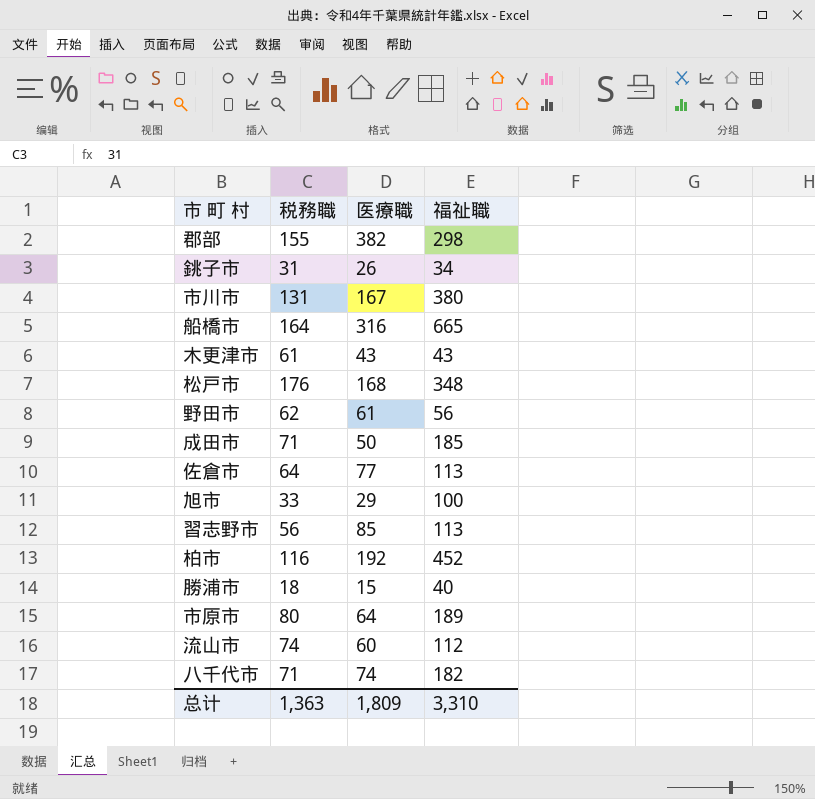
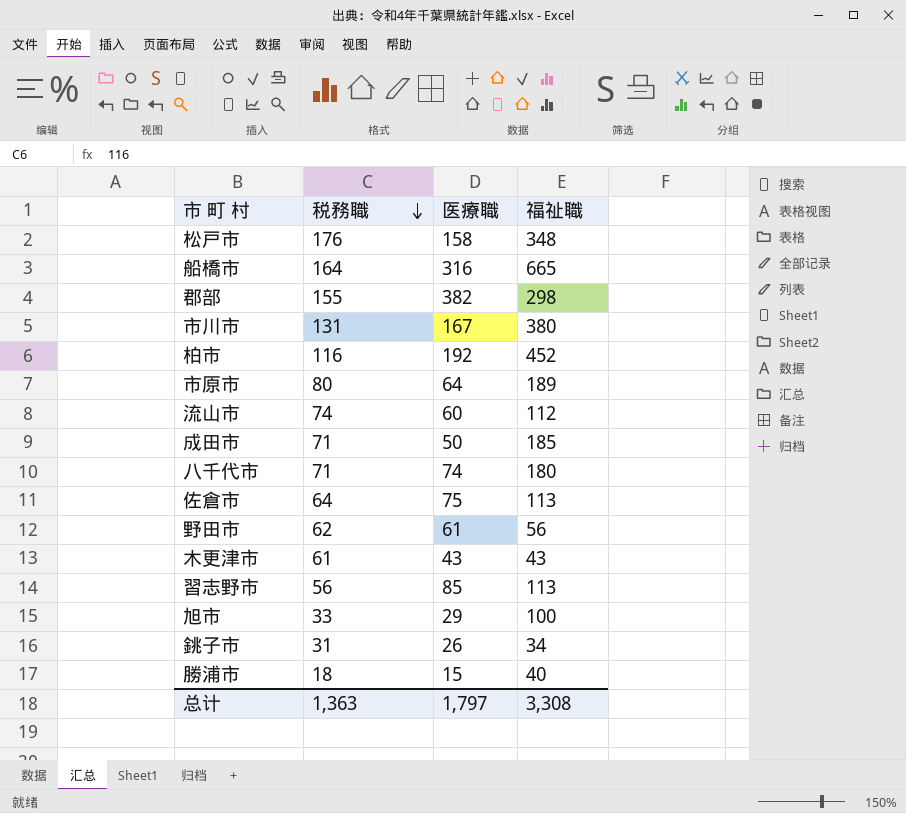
row order: none -> 税務職 descending
松戸市 | 医療職: 168 -> 158
八千代市 | 福祉職: 182 -> 180
佐倉市 | 医療職: 77 -> 75
总计 | 医療職: 1,809 -> 1,797
总计 | 福祉職: 3,310 -> 3,308

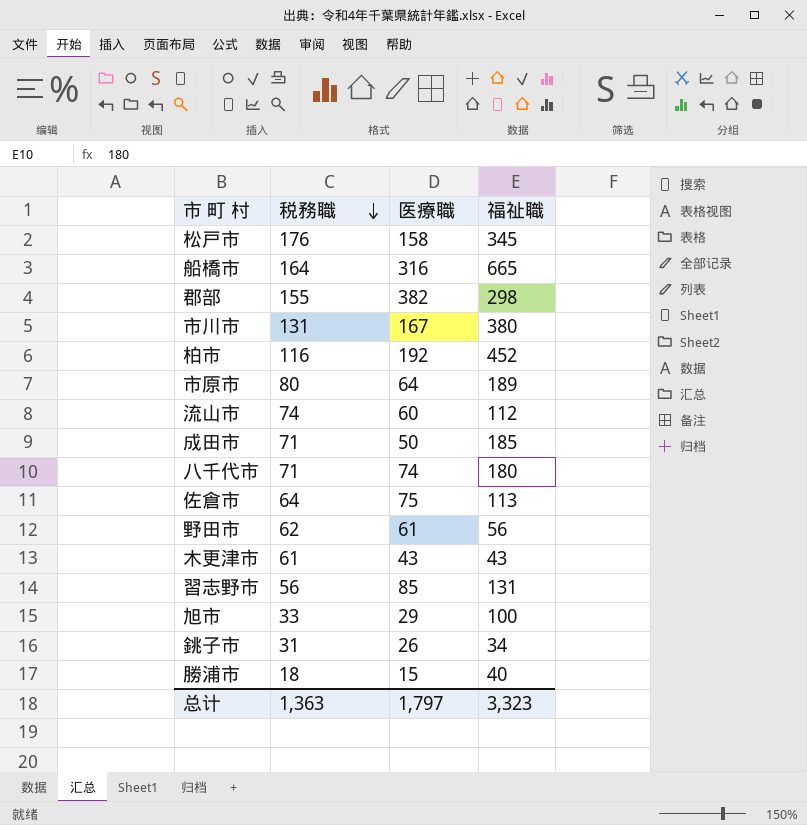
松戸市 | 福祉職: 348 -> 345
習志野市 | 福祉職: 113 -> 131
总计 | 福祉職: 3,308 -> 3,323

